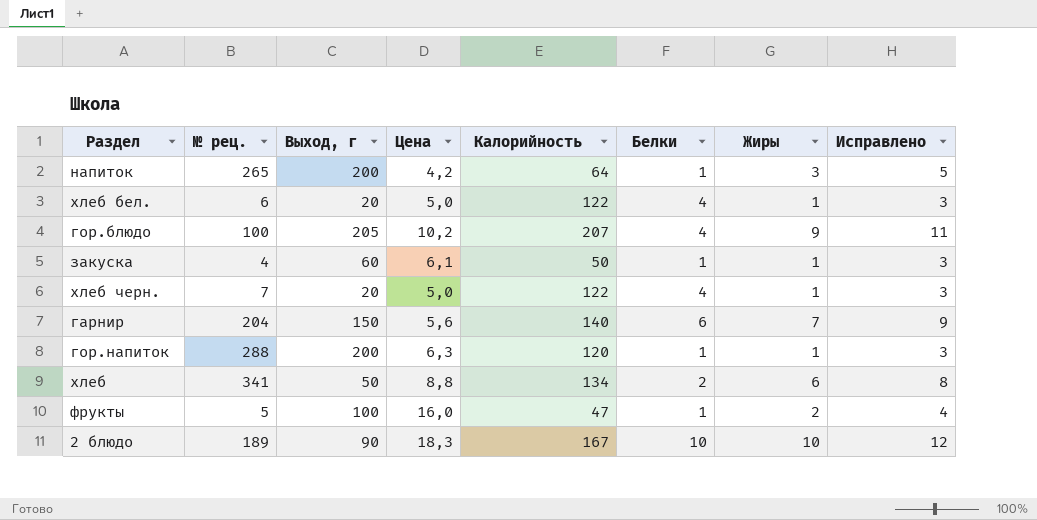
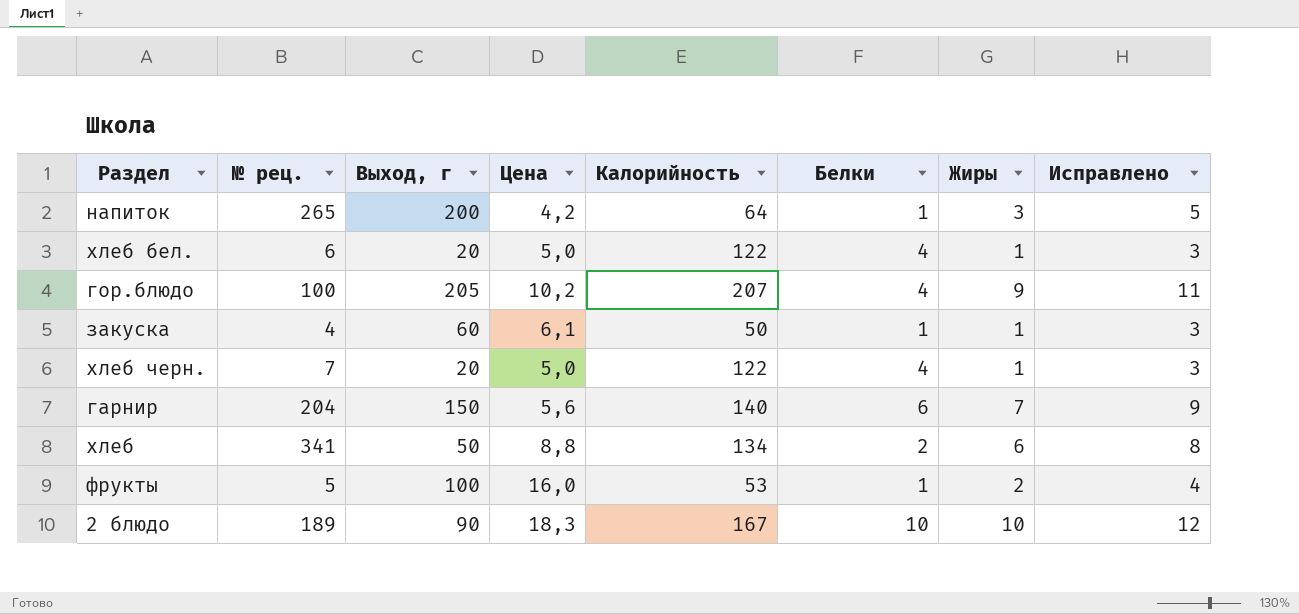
row гор.напиток: 288 | 200 | 6,3 | 120 | 1 | 1 | 3 -> none
фрукты | Калорийность: 47 -> 53

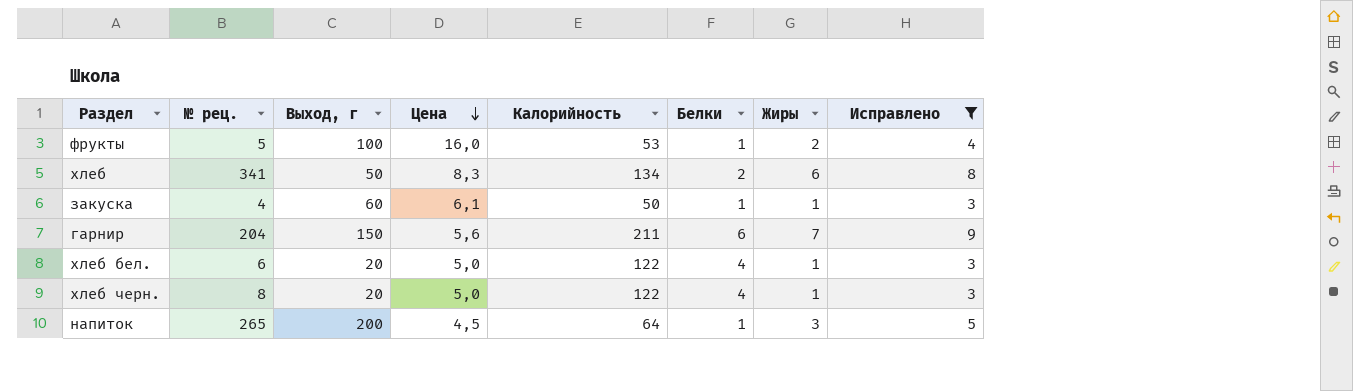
filter: none -> Исправлено <= 9
row order: none -> Цена descending
хлеб | Цена: 8,8 -> 8,3
гарнир | Калорийность: 140 -> 211
хлеб черн. | № рец.: 7 -> 8
напиток | Цена: 4,2 -> 4,5

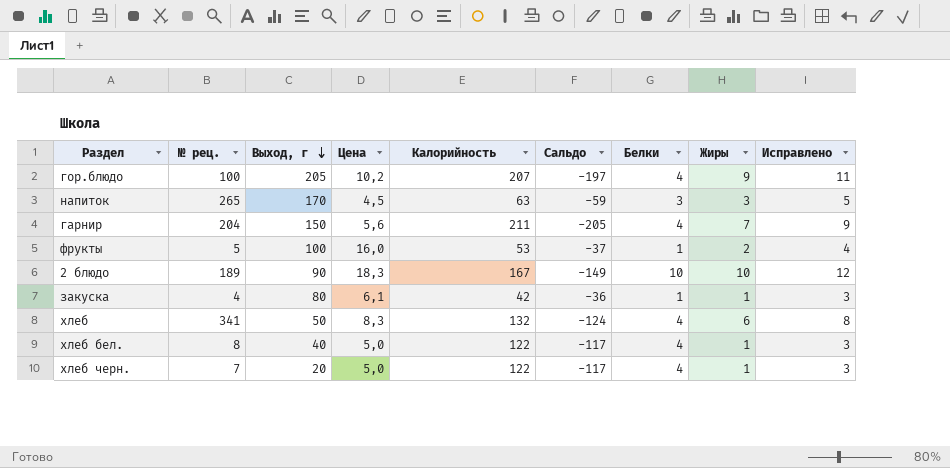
filter: Исправлено <= 9 -> none
row order: Цена descending -> Выход, г descending
column Сальдо | formula: none -> [Цена] - [Калорийность]
напиток | Выход, г: 200 -> 170
напиток | Калорийность: 64 -> 63
напиток | Белки: 1 -> 3
гарнир | Белки: 6 -> 4
закуска | Выход, г: 60 -> 80
закуска | Калорийность: 50 -> 42
хлеб | Калорийность: 134 -> 132
хлеб | Белки: 2 -> 4
хлеб бел. | № рец.: 6 -> 8
хлеб бел. | Выход, г: 20 -> 40
хлеб черн. | № рец.: 8 -> 7

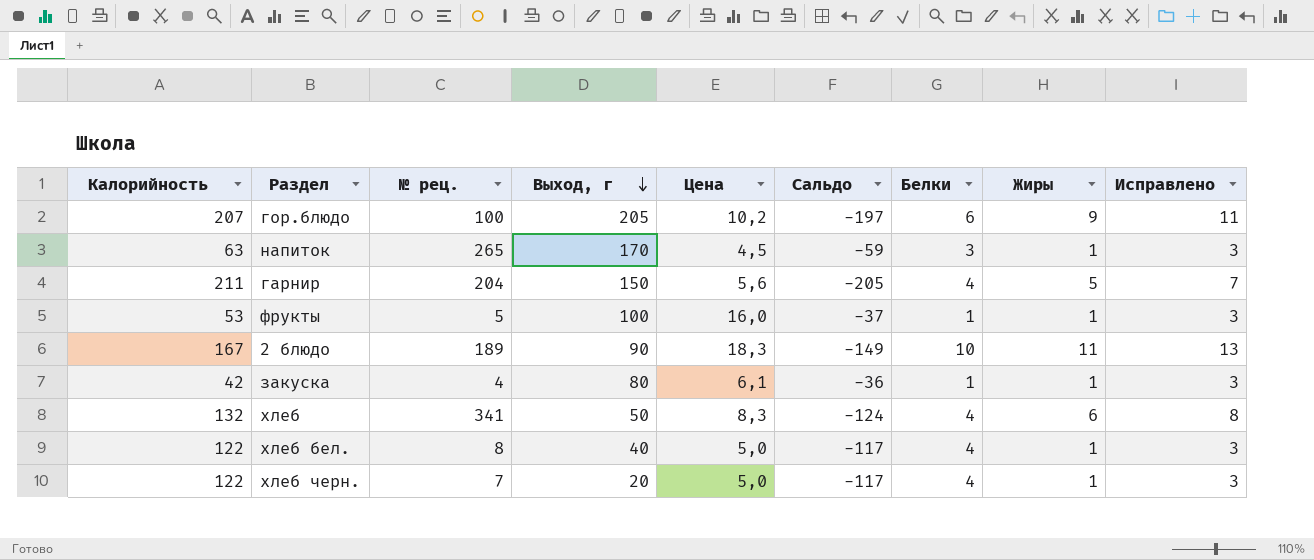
column Калорийность | position: 5 -> 1
гор.блюдо | Белки: 4 -> 6
напиток | Жиры: 3 -> 1
напиток | Исправлено: 5 -> 3
гарнир | Жиры: 7 -> 5
гарнир | Исправлено: 9 -> 7
фрукты | Жиры: 2 -> 1
фрукты | Исправлено: 4 -> 3
2 блюдо | Жиры: 10 -> 11
2 блюдо | Исправлено: 12 -> 13

